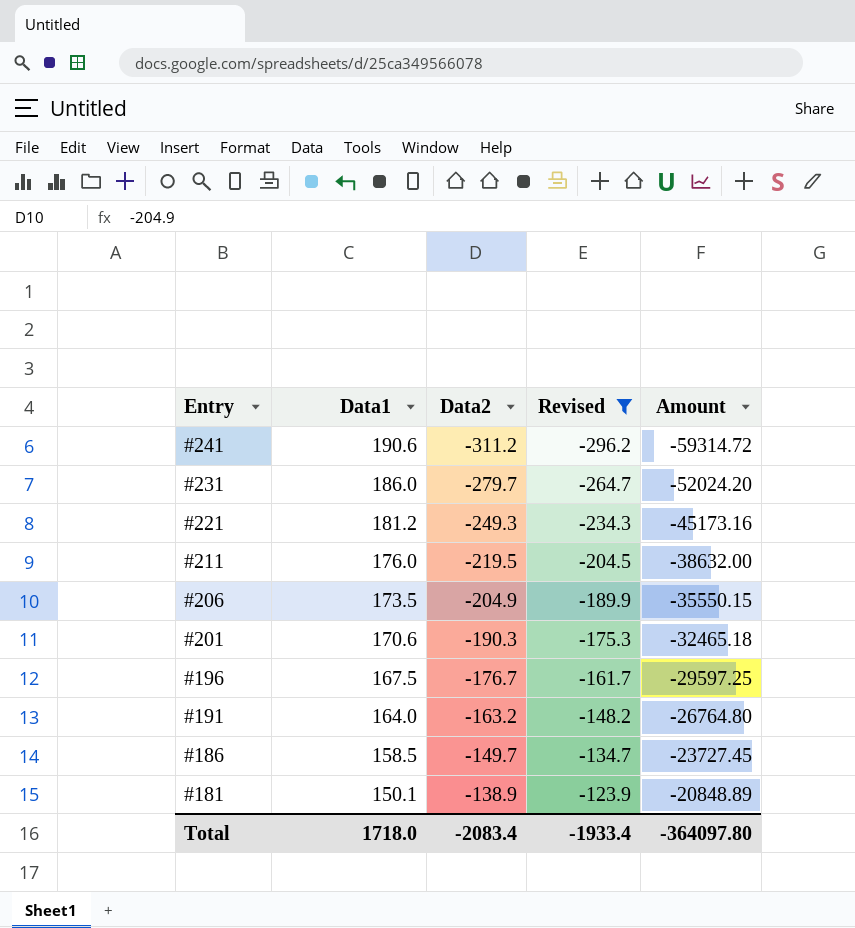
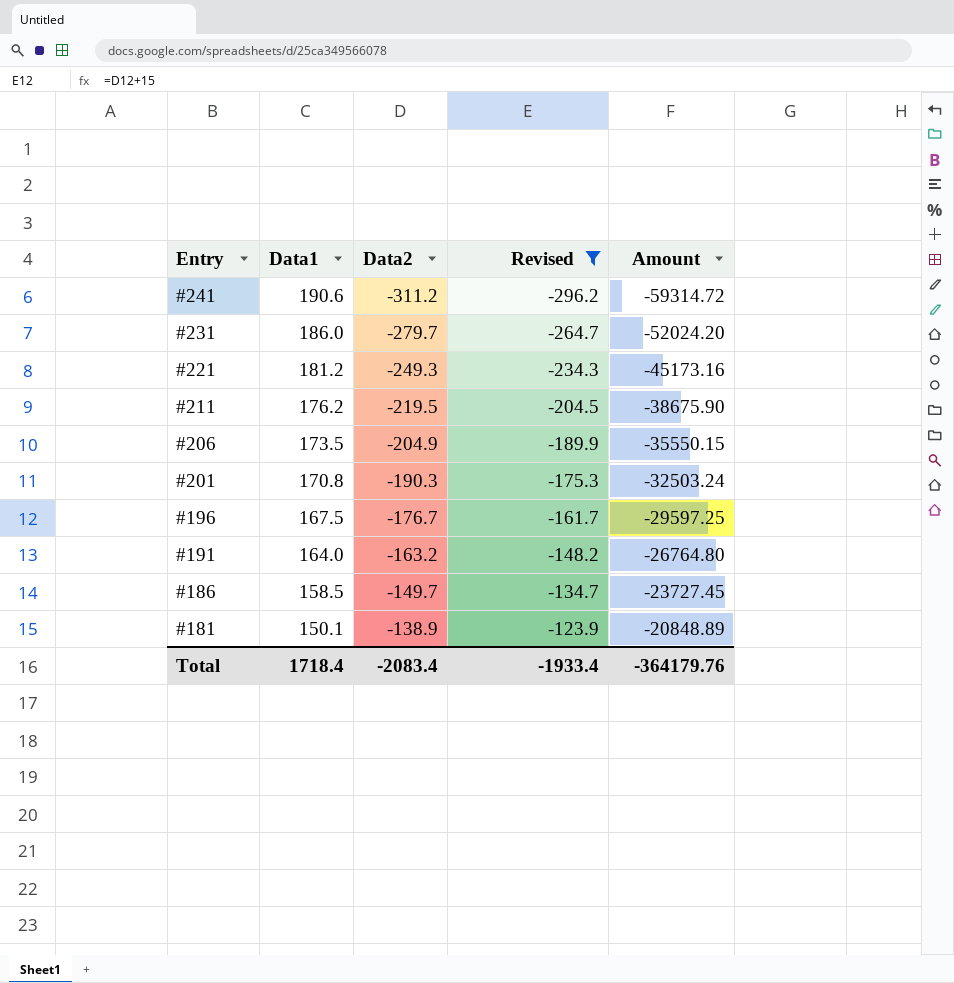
#211 | Data1: 176.0 -> 176.2
#211 | Amount: -38632.00 -> -38675.90
#201 | Data1: 170.6 -> 170.8
#201 | Amount: -32465.18 -> -32503.24
Total | Data1: 1718.0 -> 1718.4
Total | Amount: -364097.80 -> -364179.76

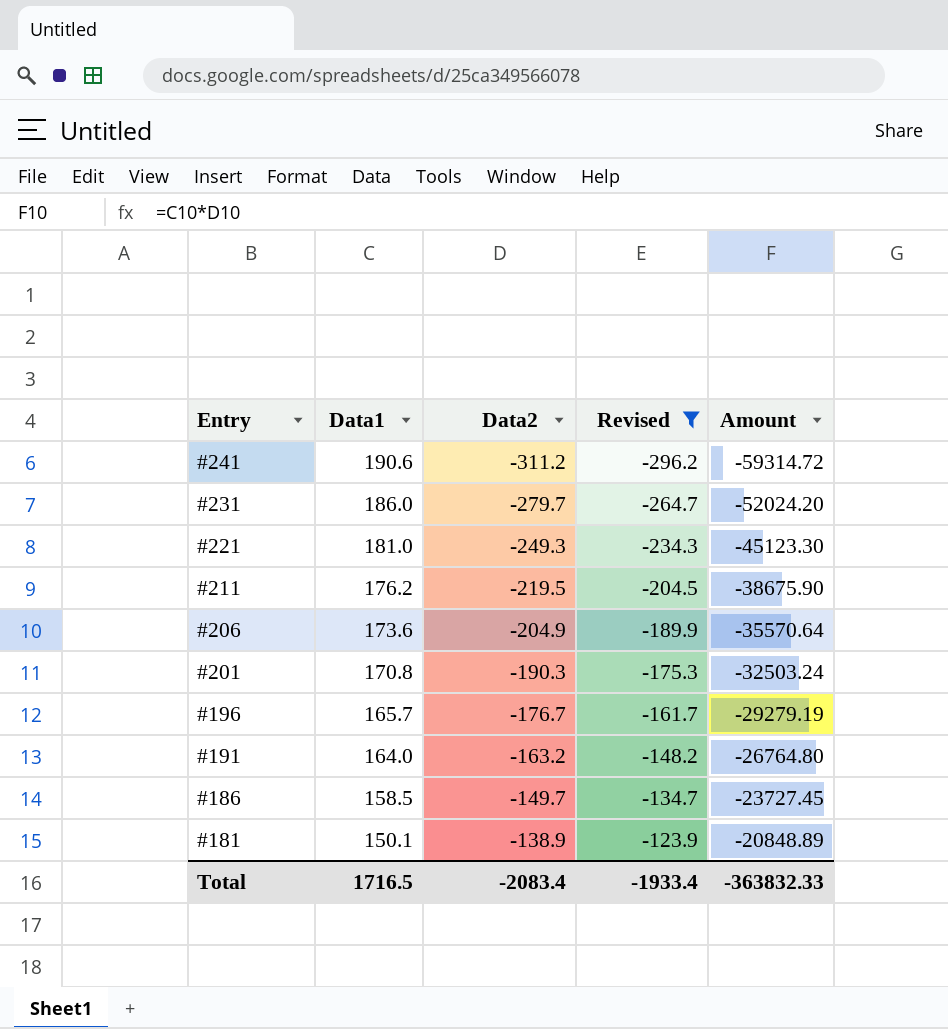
#221 | Data1: 181.2 -> 181.0
#221 | Amount: -45173.16 -> -45123.30
#206 | Data1: 173.5 -> 173.6
#206 | Amount: -35550.15 -> -35570.64
#196 | Data1: 167.5 -> 165.7
#196 | Amount: -29597.25 -> -29279.19
Total | Data1: 1718.4 -> 1716.5
Total | Amount: -364179.76 -> -363832.33

